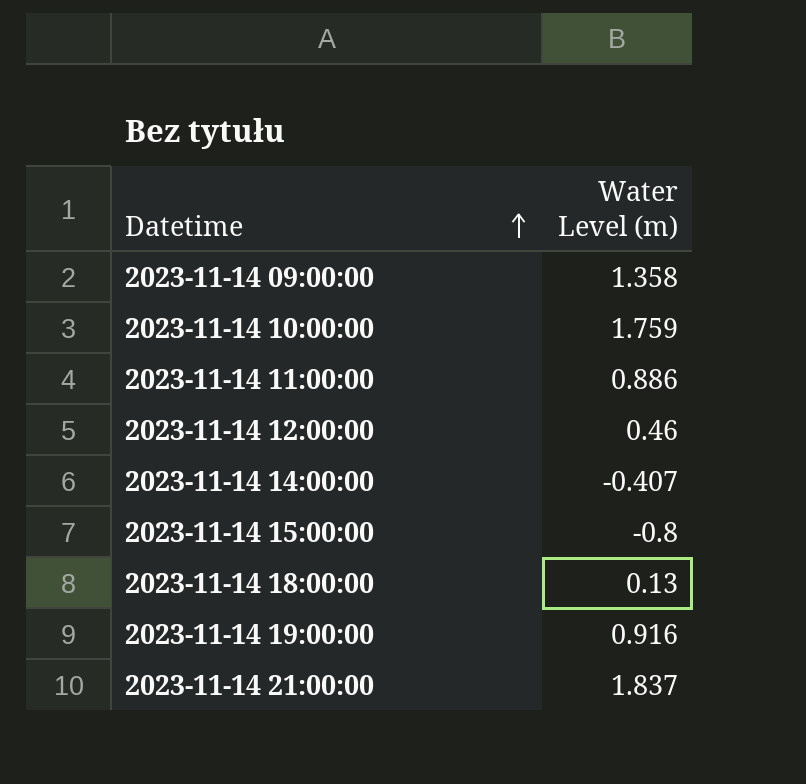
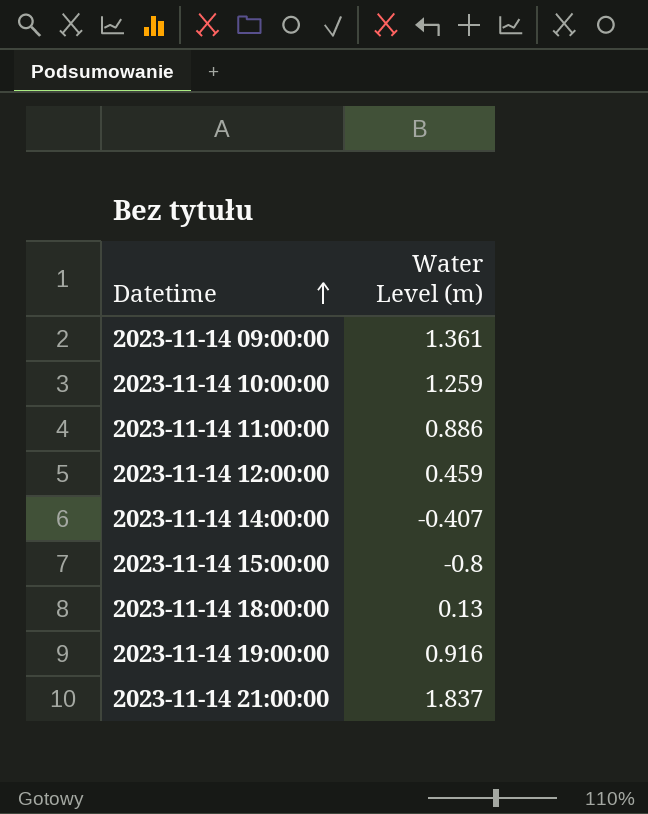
2023-11-14 09:00:00 | Water Level (m): 1.358 -> 1.361
2023-11-14 10:00:00 | Water Level (m): 1.759 -> 1.259
2023-11-14 12:00:00 | Water Level (m): 0.46 -> 0.459

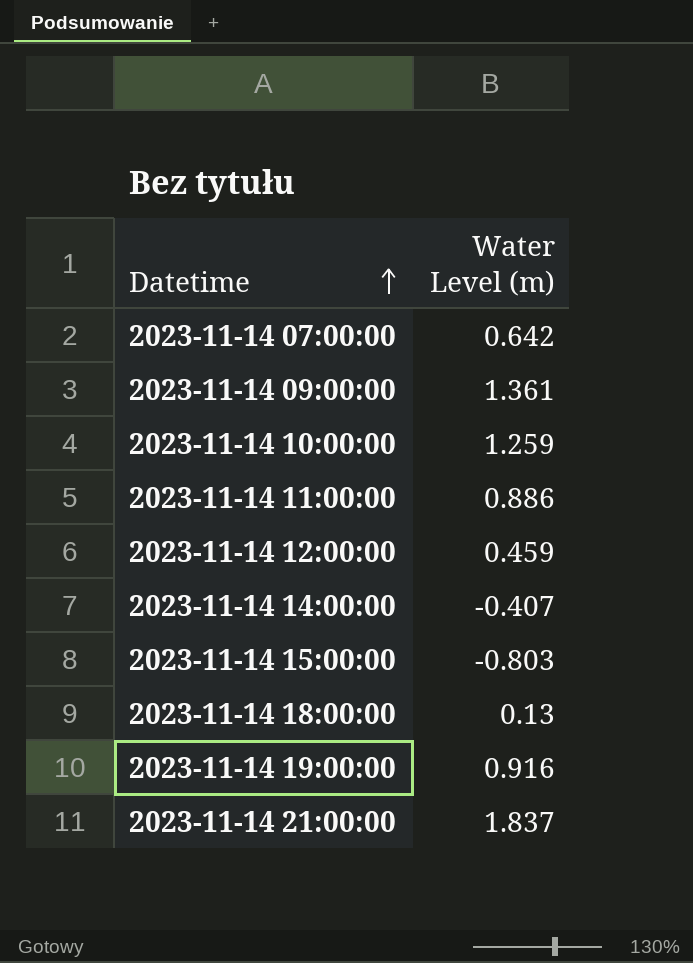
row 2023-11-14 07:00:00: none -> 0.642
2023-11-14 15:00:00 | Water Level (m): -0.8 -> -0.803

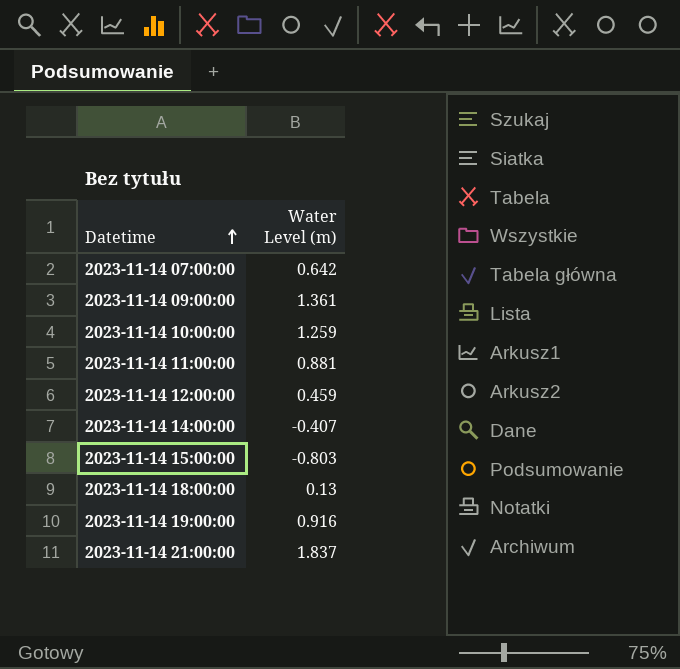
2023-11-14 11:00:00 | Water Level (m): 0.886 -> 0.881

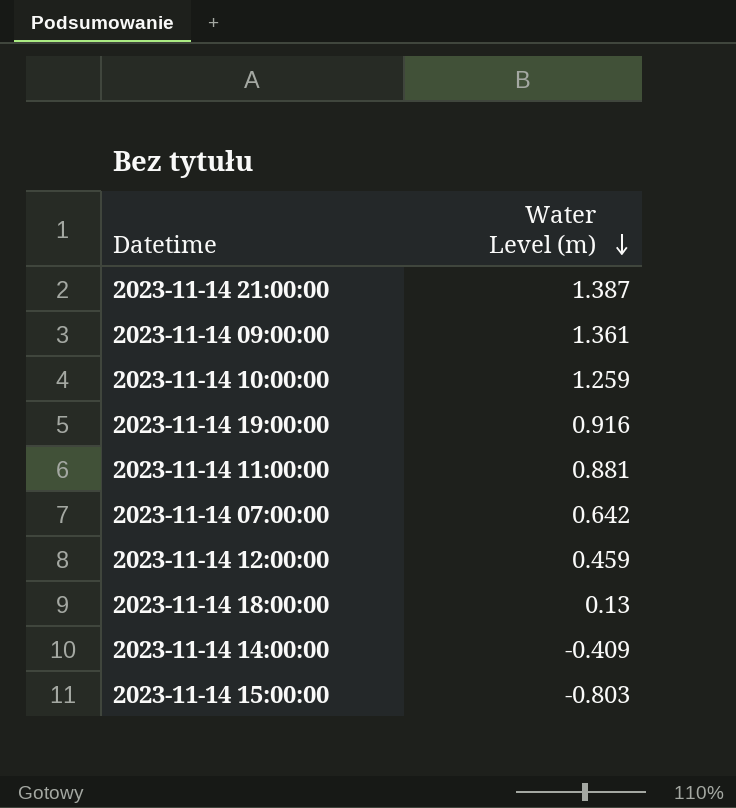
row order: Datetime ascending -> Water Level (m) descending
2023-11-14 21:00:00 | Water Level (m): 1.837 -> 1.387
2023-11-14 14:00:00 | Water Level (m): -0.407 -> -0.409

